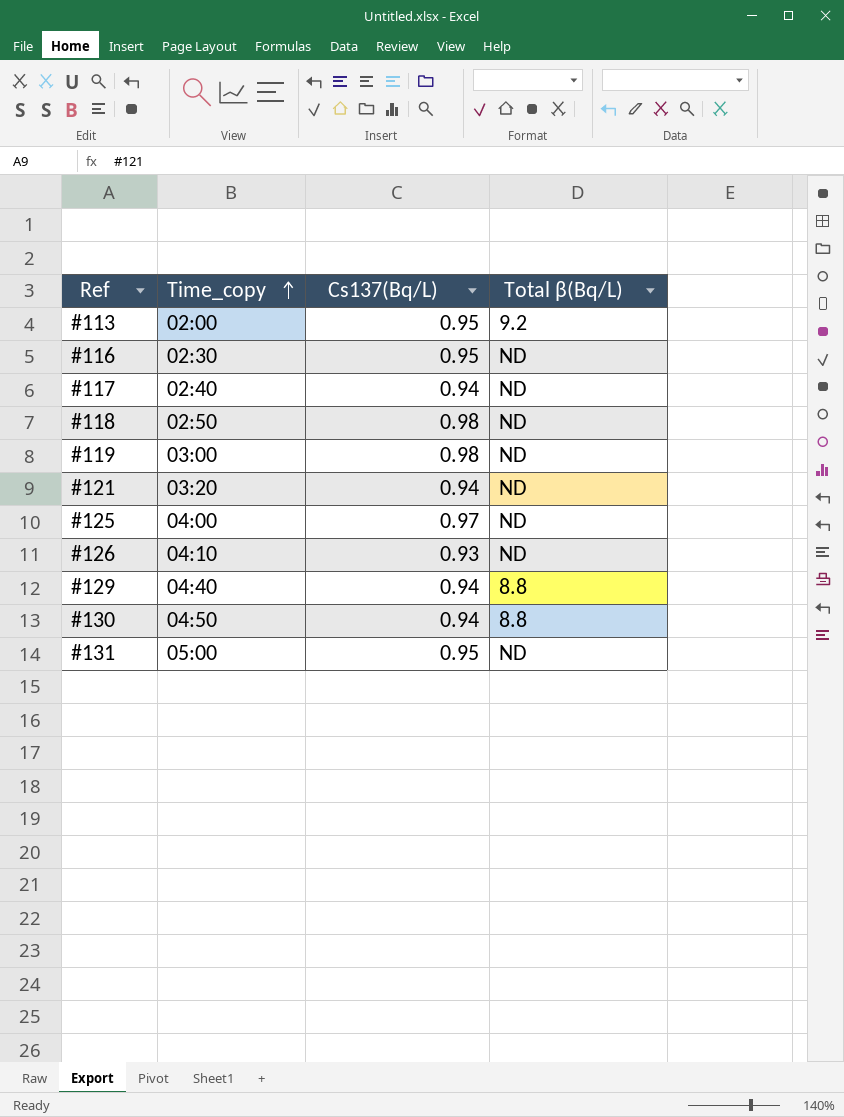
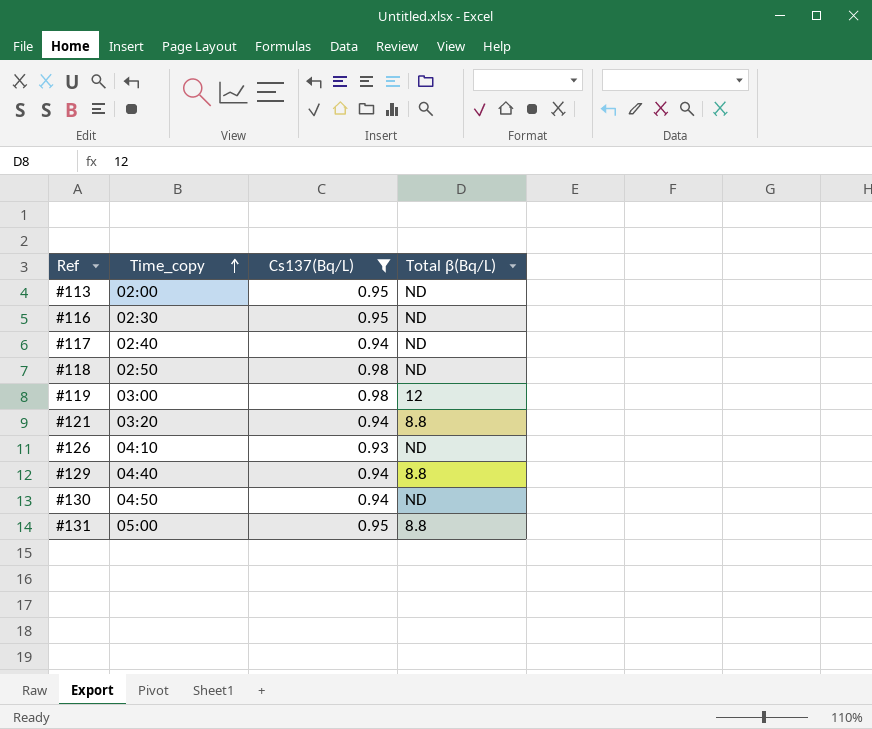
filter: none -> Cs137(Bq/L) != 0.97
#113 | Total β(Bq/L): 9.2 -> ND
#119 | Total β(Bq/L): ND -> 12
#121 | Total β(Bq/L): ND -> 8.8
#130 | Total β(Bq/L): 8.8 -> ND
#131 | Total β(Bq/L): ND -> 8.8

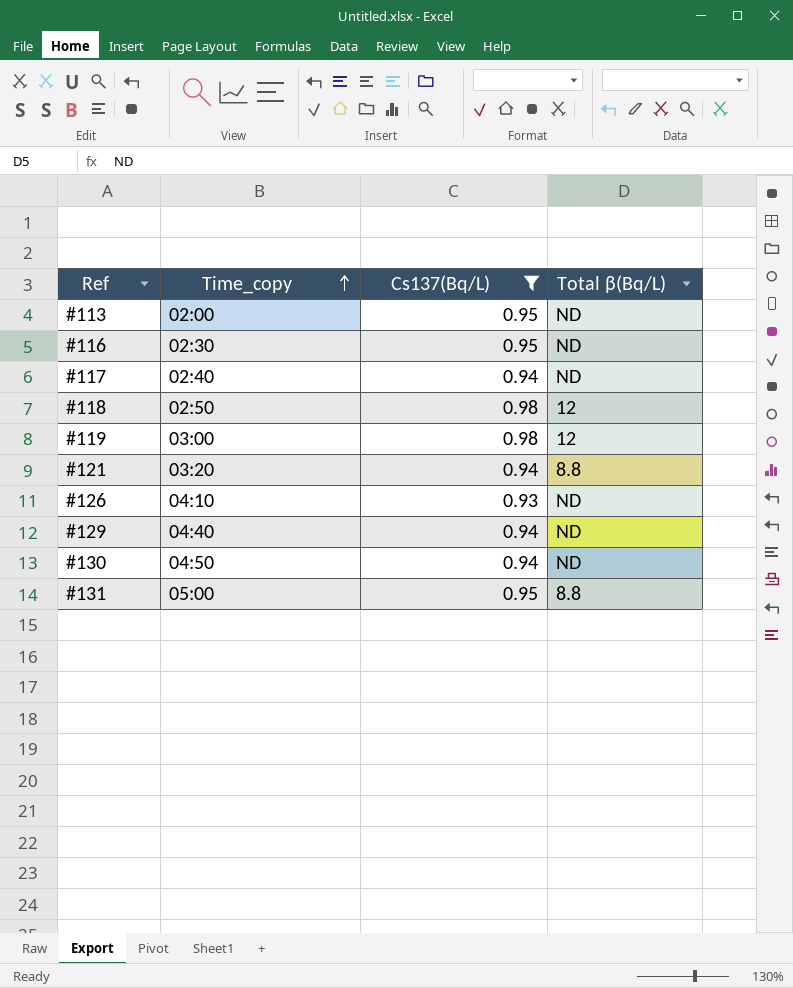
#118 | Total β(Bq/L): ND -> 12
#129 | Total β(Bq/L): 8.8 -> ND

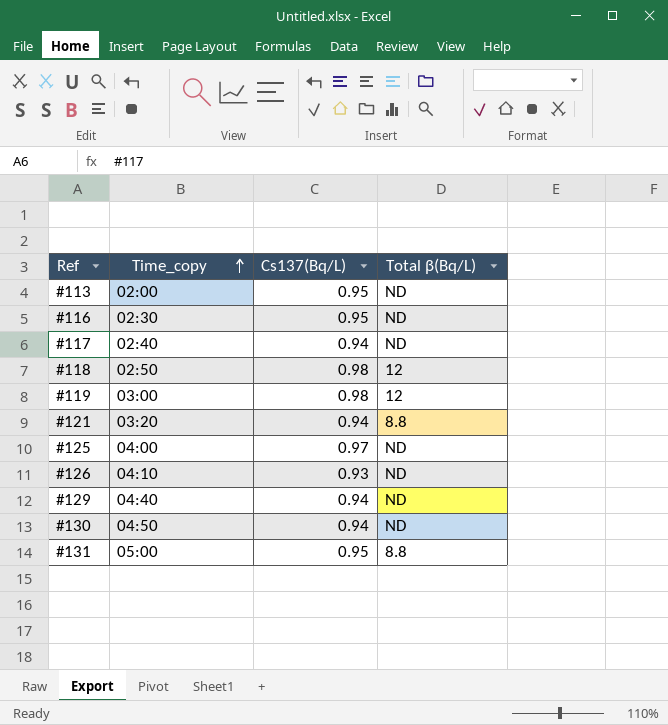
filter: Cs137(Bq/L) != 0.97 -> none

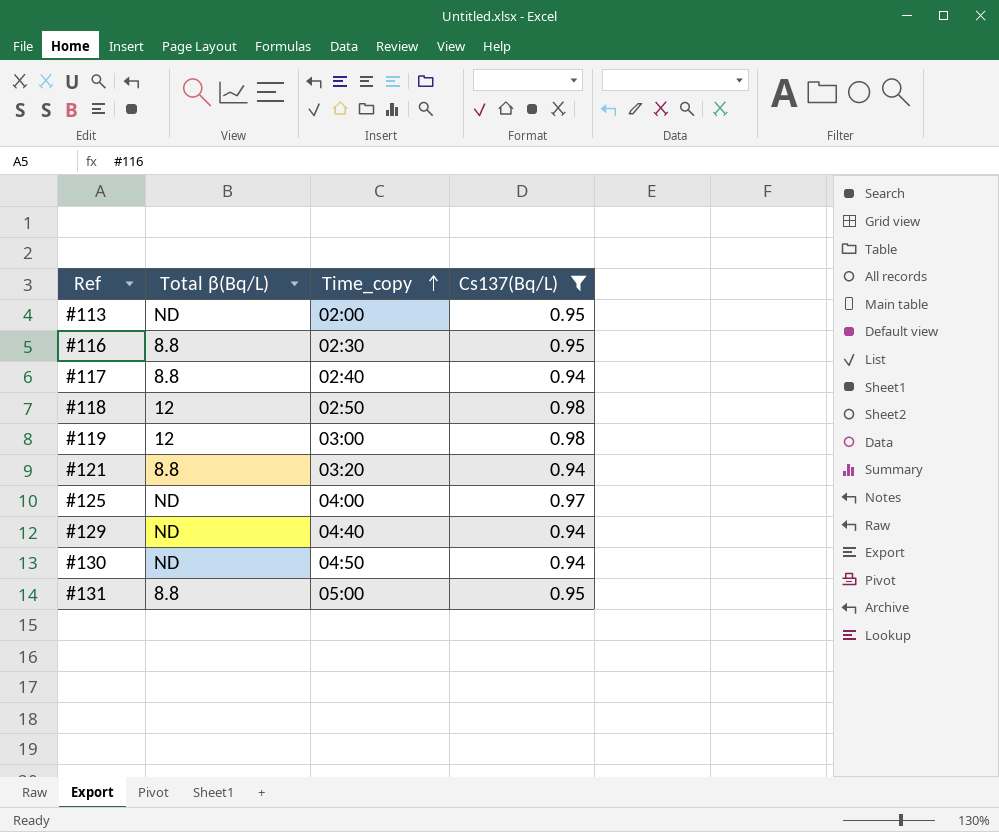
filter: none -> Cs137(Bq/L) != 0.93
column Total β(Bq/L) | position: 4 -> 2
#116 | Total β(Bq/L): ND -> 8.8
#117 | Total β(Bq/L): ND -> 8.8

